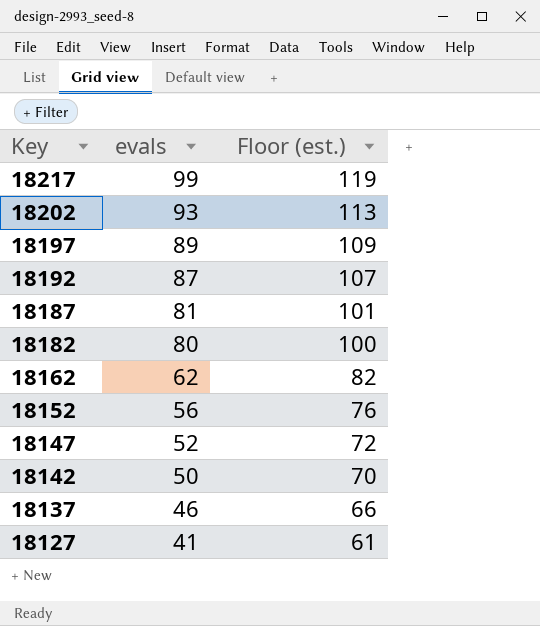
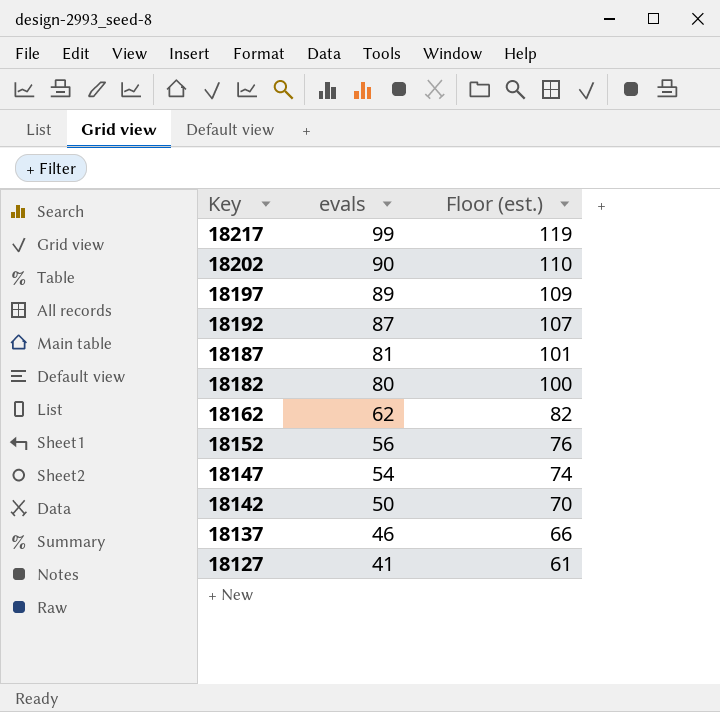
18202 | evals: 93 -> 90
18202 | Floor (est.): 113 -> 110
18147 | evals: 52 -> 54
18147 | Floor (est.): 72 -> 74

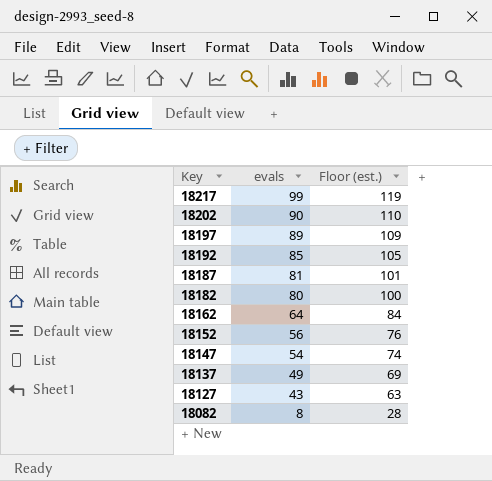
row 18142: 50 | 70 -> none
18192 | evals: 87 -> 85
18192 | Floor (est.): 107 -> 105
18162 | evals: 62 -> 64
18162 | Floor (est.): 82 -> 84
18137 | evals: 46 -> 49
18137 | Floor (est.): 66 -> 69
18127 | evals: 41 -> 43
18127 | Floor (est.): 61 -> 63
row 18082: none -> 8 | 28

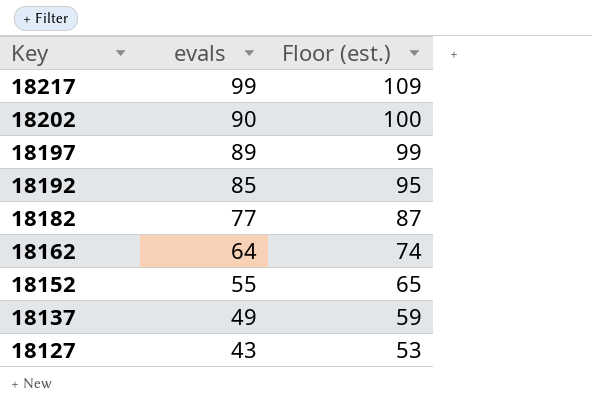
column Floor (est.) | formula: [evals] + 20 -> [evals] + 10
row 18187: 81 | 101 -> none
row 18147: 54 | 74 -> none
row 18082: 8 | 28 -> none
18182 | evals: 80 -> 77
18152 | evals: 56 -> 55

